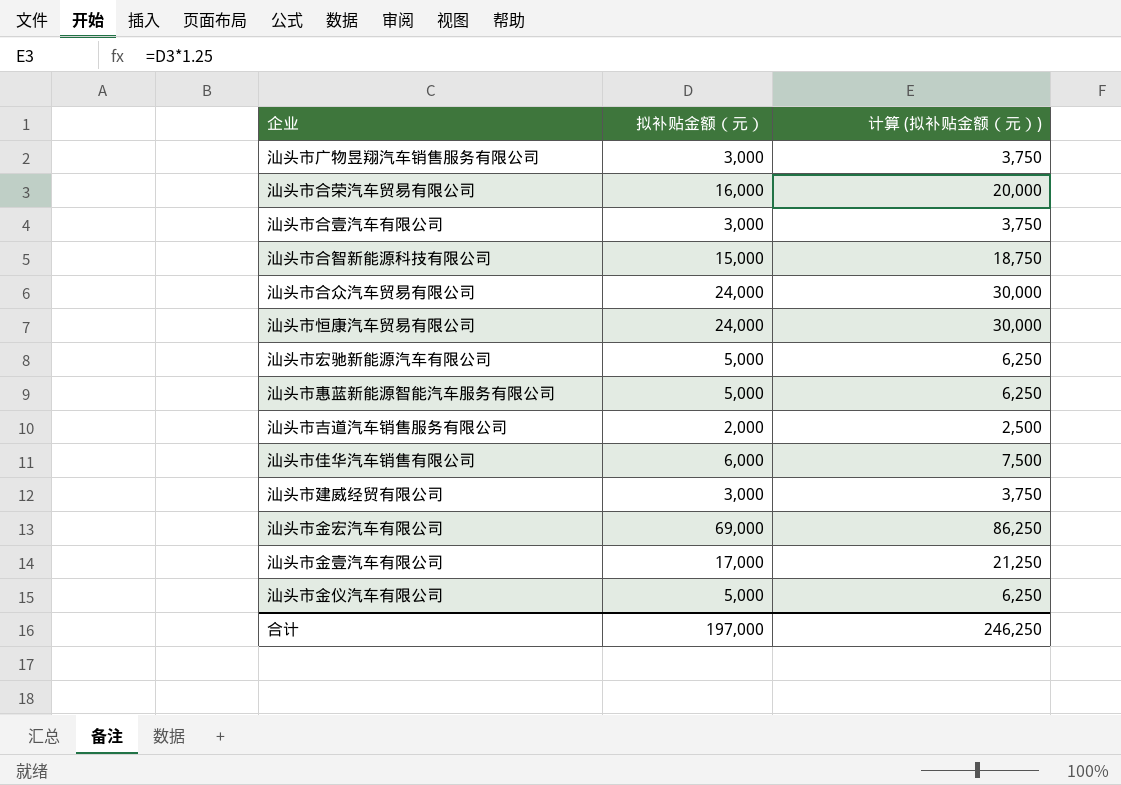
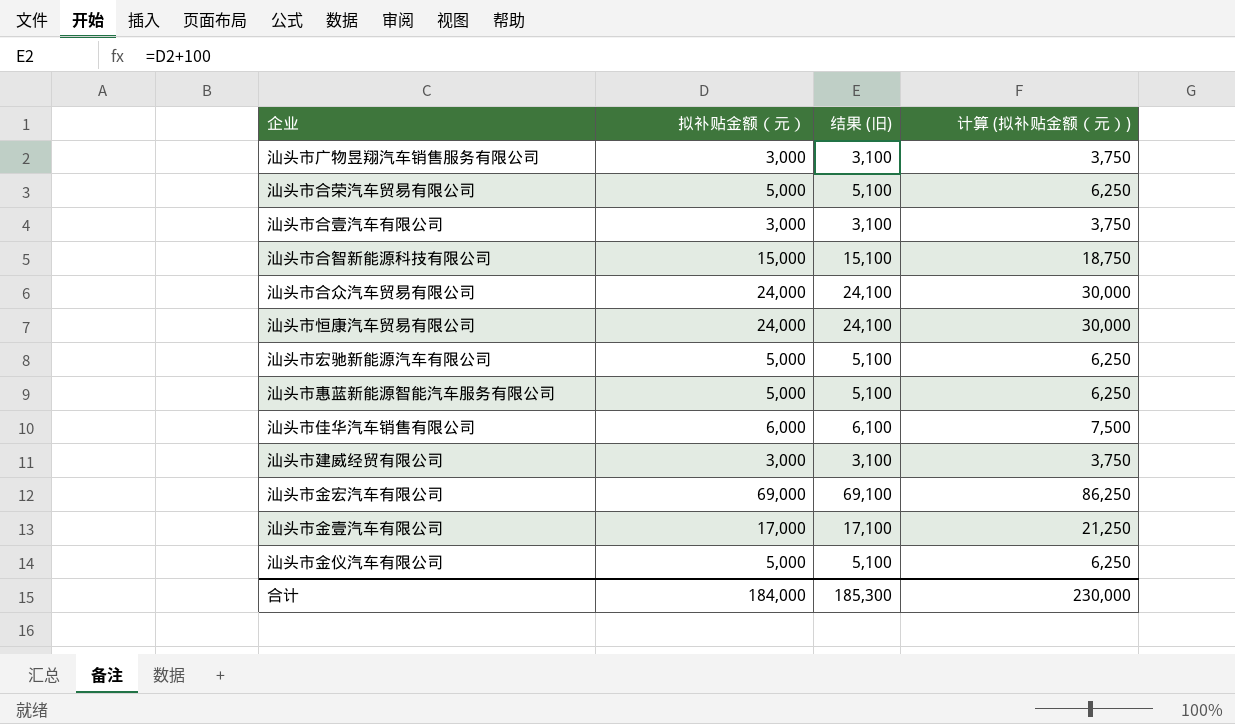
column 结果 (旧) | formula: none -> [拟补贴金额（元）] + 100
row 汕头市吉道汽车销售服务有限公司: 2,000 | 2,500 -> none
汕头市合荣汽车贸易有限公司 | 拟补贴金额（元）: 16,000 -> 5,000
汕头市合荣汽车贸易有限公司 | 计算 (拟补贴金额（元）): 20,000 -> 6,250
合计 | 拟补贴金额（元）: 197,000 -> 184,000
合计 | 计算 (拟补贴金额（元）): 246,250 -> 230,000

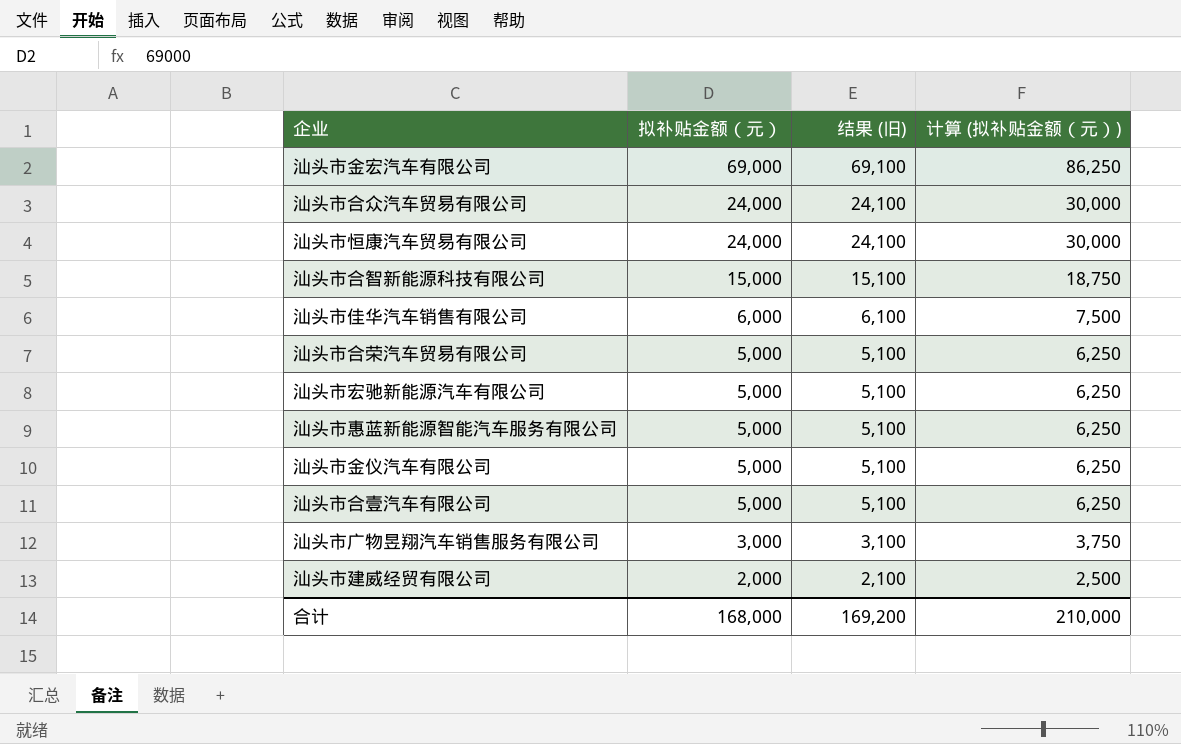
row order: none -> 拟补贴金额（元） descending
row 汕头市金壹汽车有限公司: 17,000 | 17,100 | 21,250 -> none
汕头市合壹汽车有限公司 | 拟补贴金额（元）: 3,000 -> 5,000
汕头市合壹汽车有限公司 | 结果 (旧): 3,100 -> 5,100
汕头市合壹汽车有限公司 | 计算 (拟补贴金额（元）): 3,750 -> 6,250
汕头市建威经贸有限公司 | 拟补贴金额（元）: 3,000 -> 2,000
汕头市建威经贸有限公司 | 结果 (旧): 3,100 -> 2,100
汕头市建威经贸有限公司 | 计算 (拟补贴金额（元）): 3,750 -> 2,500
合计 | 拟补贴金额（元）: 184,000 -> 168,000
合计 | 结果 (旧): 185,300 -> 169,200
合计 | 计算 (拟补贴金额（元）): 230,000 -> 210,000

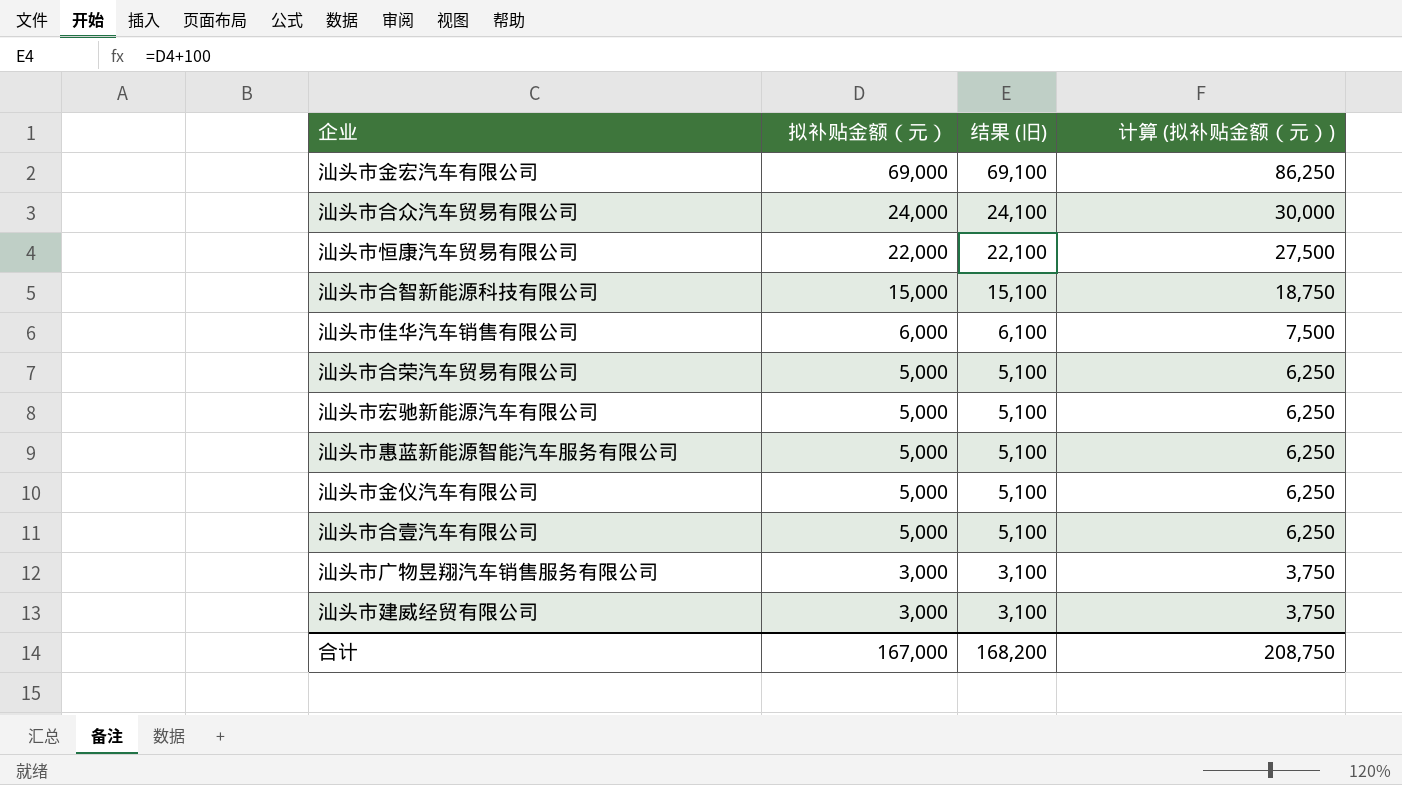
汕头市恒康汽车贸易有限公司 | 拟补贴金额（元）: 24,000 -> 22,000
汕头市恒康汽车贸易有限公司 | 结果 (旧): 24,100 -> 22,100
汕头市恒康汽车贸易有限公司 | 计算 (拟补贴金额（元）): 30,000 -> 27,500
汕头市建威经贸有限公司 | 拟补贴金额（元）: 2,000 -> 3,000
汕头市建威经贸有限公司 | 结果 (旧): 2,100 -> 3,100
汕头市建威经贸有限公司 | 计算 (拟补贴金额（元）): 2,500 -> 3,750
合计 | 拟补贴金额（元）: 168,000 -> 167,000
合计 | 结果 (旧): 169,200 -> 168,200
合计 | 计算 (拟补贴金额（元）): 210,000 -> 208,750

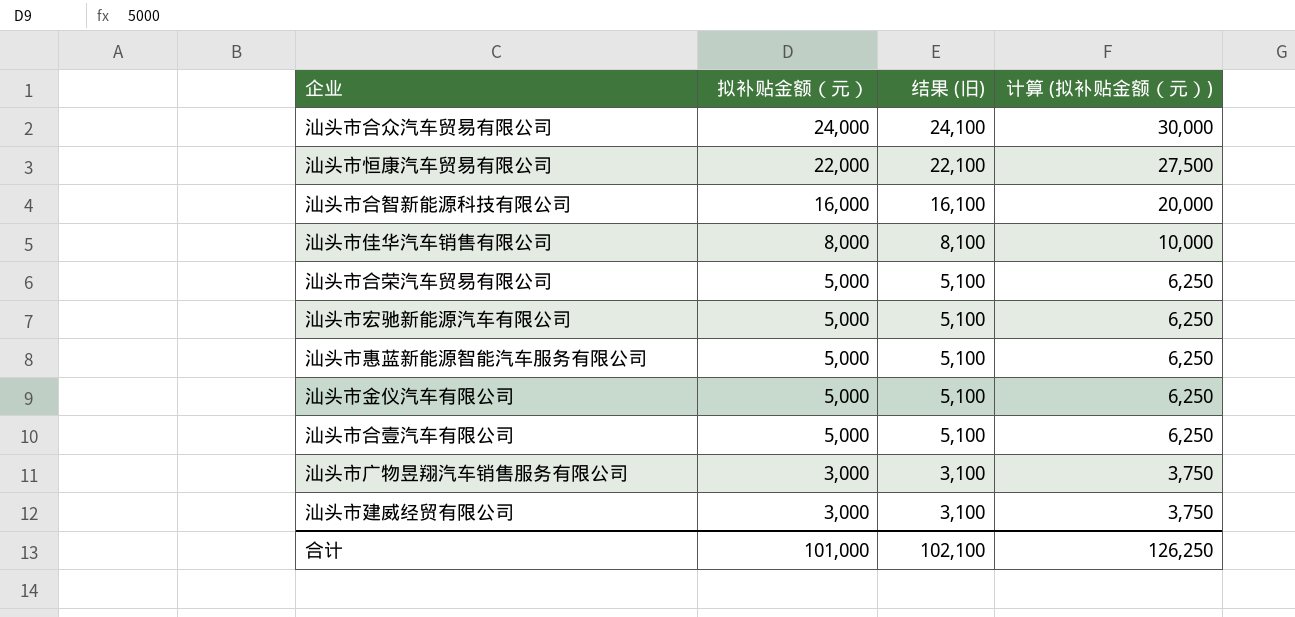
row 汕头市金宏汽车有限公司: 69,000 | 69,100 | 86,250 -> none
汕头市合智新能源科技有限公司 | 拟补贴金额（元）: 15,000 -> 16,000
汕头市合智新能源科技有限公司 | 结果 (旧): 15,100 -> 16,100
汕头市合智新能源科技有限公司 | 计算 (拟补贴金额（元）): 18,750 -> 20,000
汕头市佳华汽车销售有限公司 | 拟补贴金额（元）: 6,000 -> 8,000
汕头市佳华汽车销售有限公司 | 结果 (旧): 6,100 -> 8,100
汕头市佳华汽车销售有限公司 | 计算 (拟补贴金额（元）): 7,500 -> 10,000
合计 | 拟补贴金额（元）: 167,000 -> 101,000
合计 | 结果 (旧): 168,200 -> 102,100
合计 | 计算 (拟补贴金额（元）): 208,750 -> 126,250

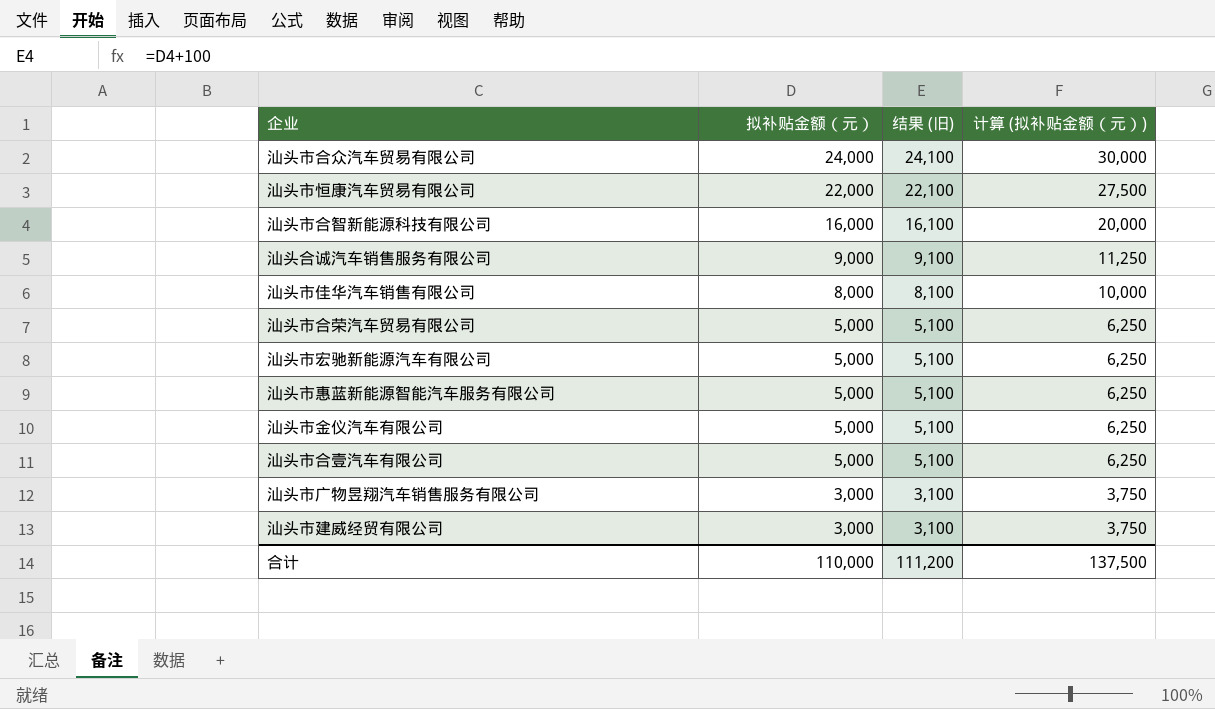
row 汕头合诚汽车销售服务有限公司: none -> 9,000 | 9,100 | 11,250
合计 | 拟补贴金额（元）: 101,000 -> 110,000
合计 | 结果 (旧): 102,100 -> 111,200
合计 | 计算 (拟补贴金额（元）): 126,250 -> 137,500

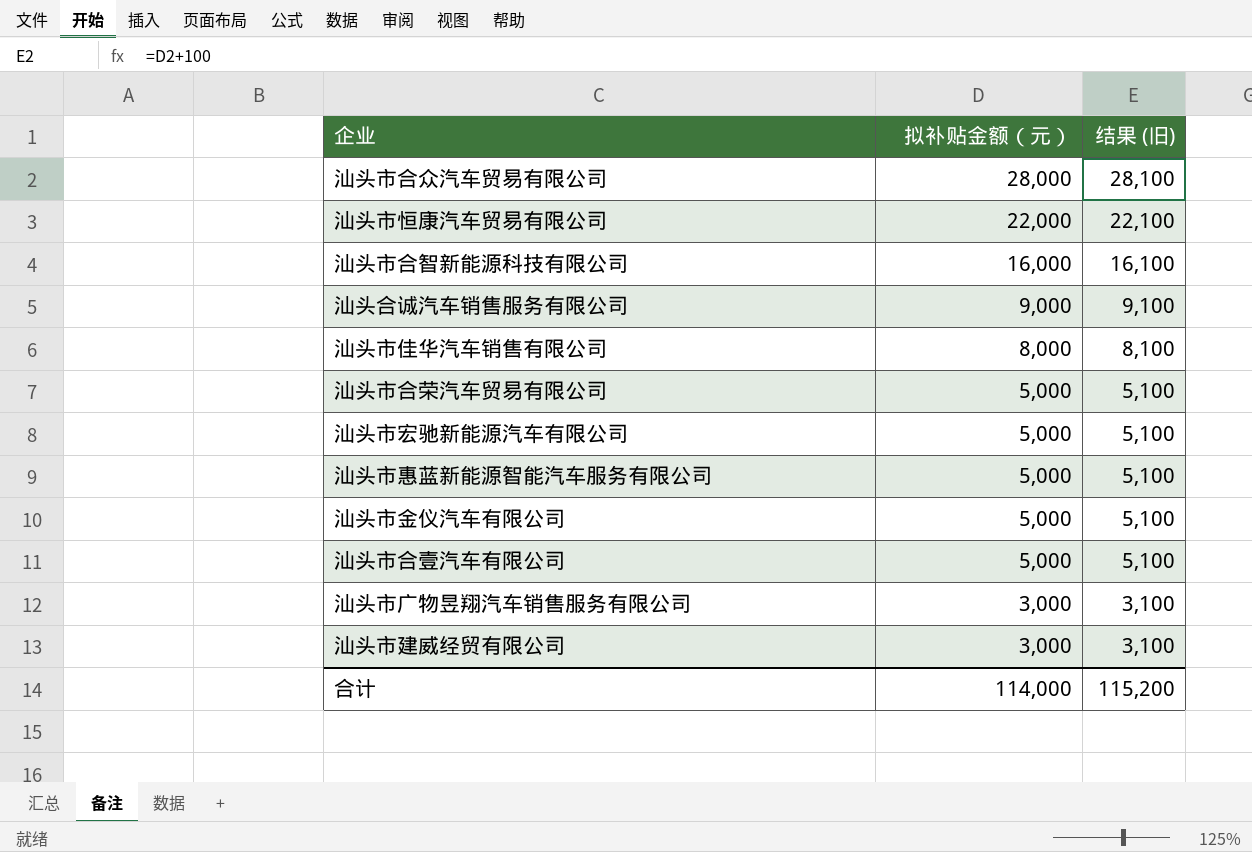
column 计算 (拟补贴金额（元）) | formula: [拟补贴金额（元）] * 1.25 -> none
汕头市合众汽车贸易有限公司 | 拟补贴金额（元）: 24,000 -> 28,000
汕头市合众汽车贸易有限公司 | 结果 (旧): 24,100 -> 28,100
合计 | 拟补贴金额（元）: 110,000 -> 114,000
合计 | 结果 (旧): 111,200 -> 115,200

